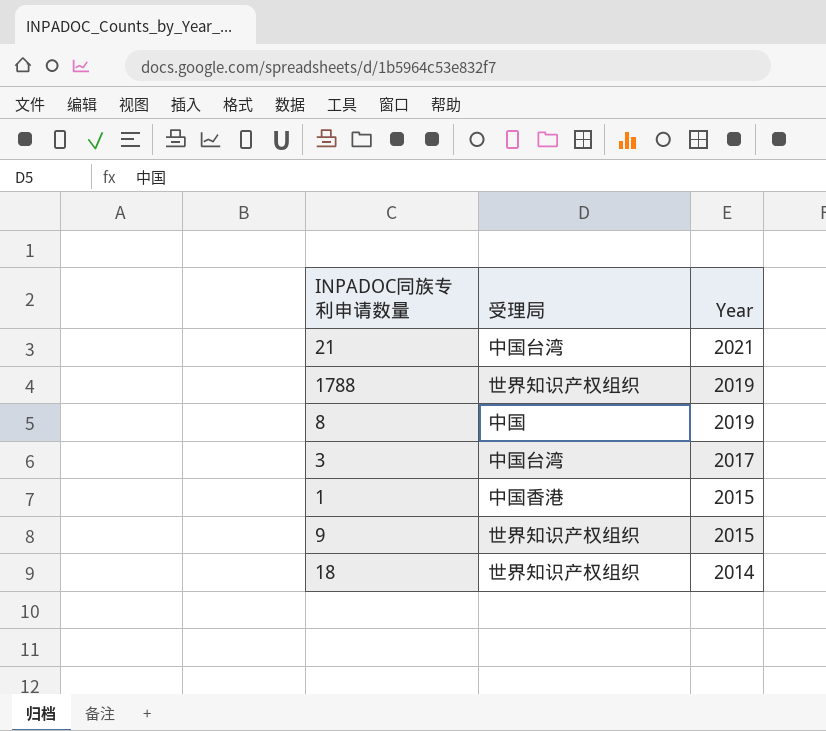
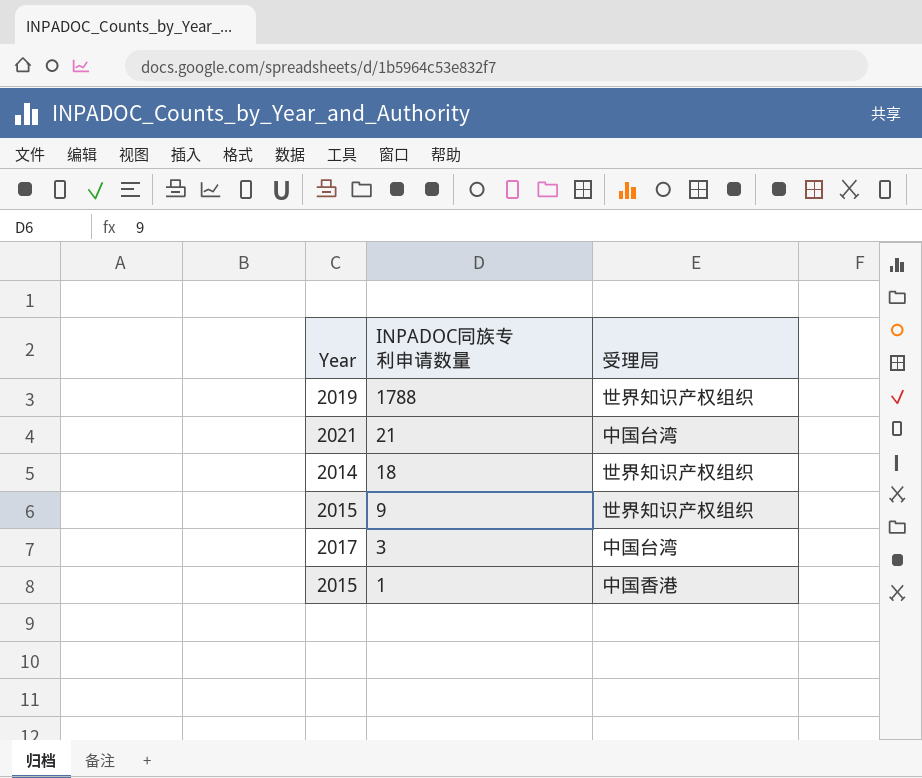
row order: Year descending -> INPADOC同族专利申请数量 descending
column Year | position: 3 -> 1
row 8: 中国 | 2019 -> none

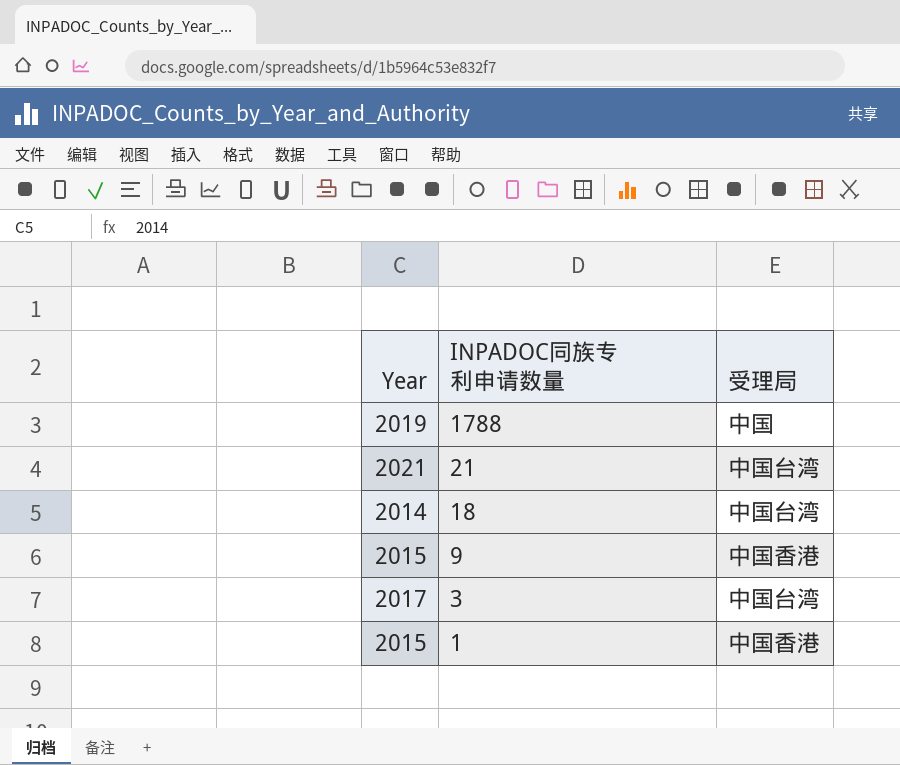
1788 | 受理局: 世界知识产权组织 -> 中国
18 | 受理局: 世界知识产权组织 -> 中国台湾
9 | 受理局: 世界知识产权组织 -> 中国香港

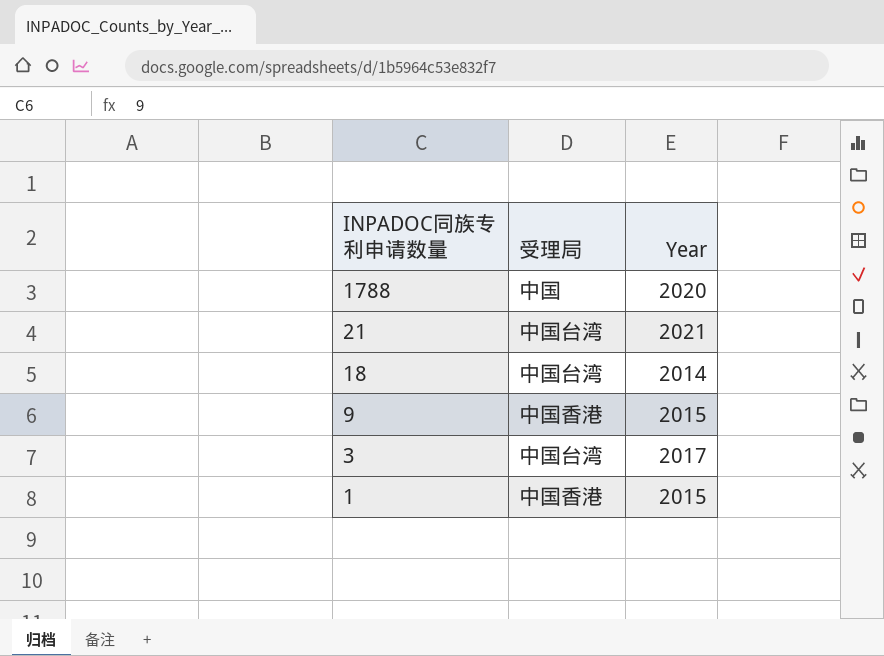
column Year | position: 1 -> 3
1788 | Year: 2019 -> 2020

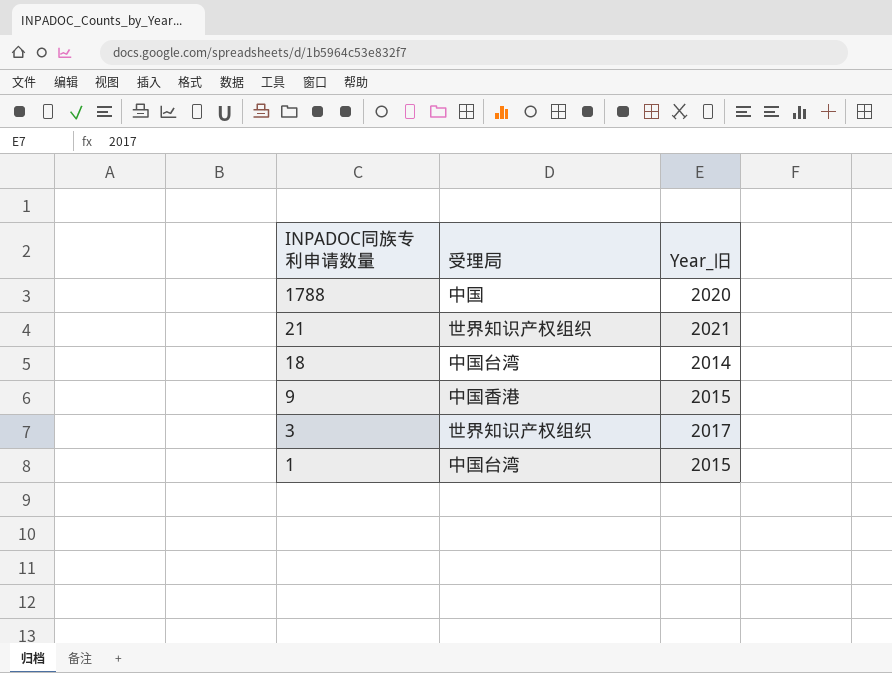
column name: Year -> Year_旧
21 | 受理局: 中国台湾 -> 世界知识产权组织
3 | 受理局: 中国台湾 -> 世界知识产权组织
1 | 受理局: 中国香港 -> 中国台湾

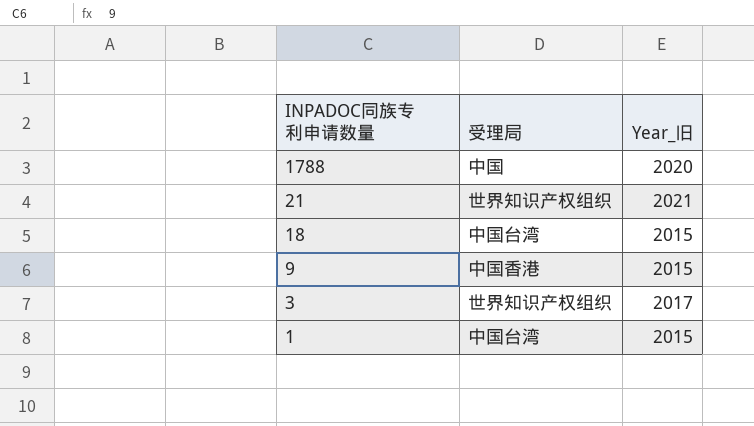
18 | Year_旧: 2014 -> 2015

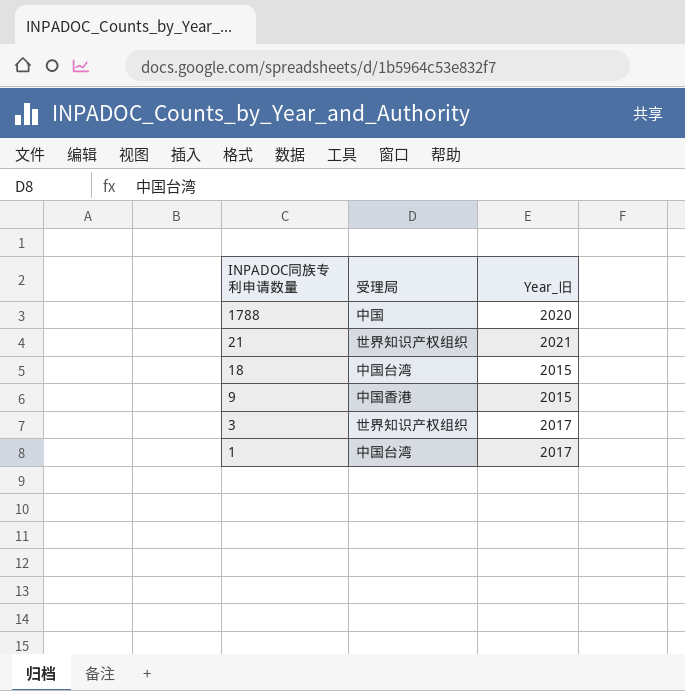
1 | Year_旧: 2015 -> 2017

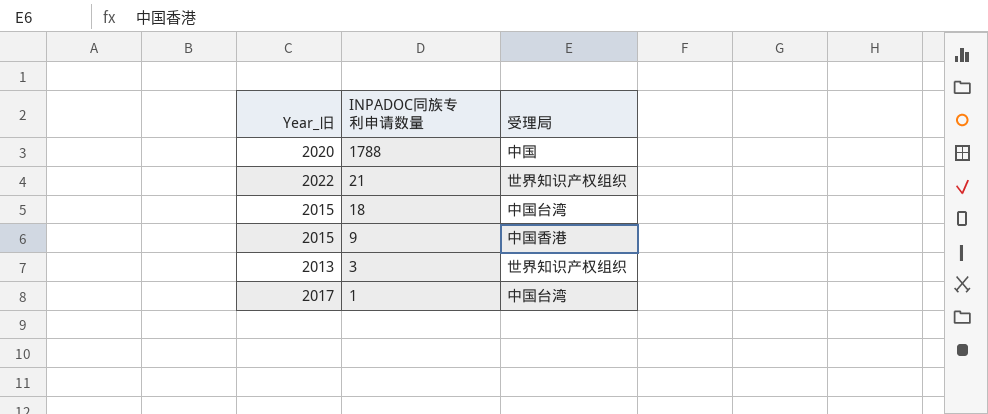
column Year_旧 | position: 3 -> 1
21 | Year_旧: 2021 -> 2022
3 | Year_旧: 2017 -> 2013

